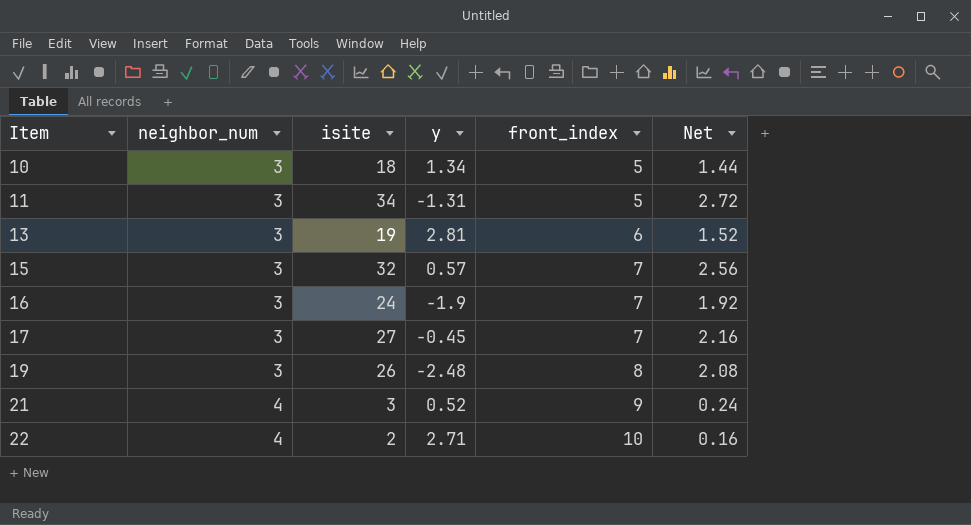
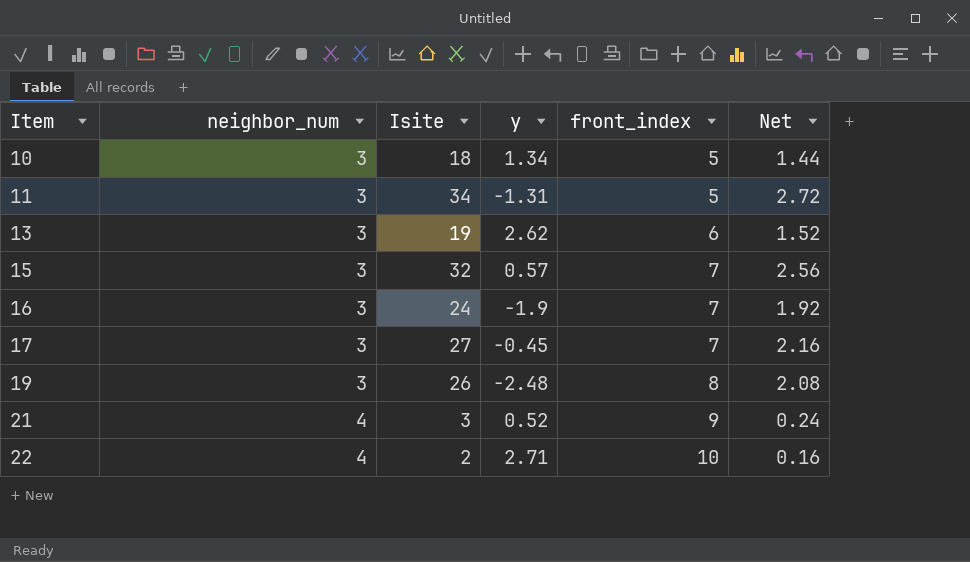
column name: isite -> Isite
13 | y: 2.81 -> 2.62

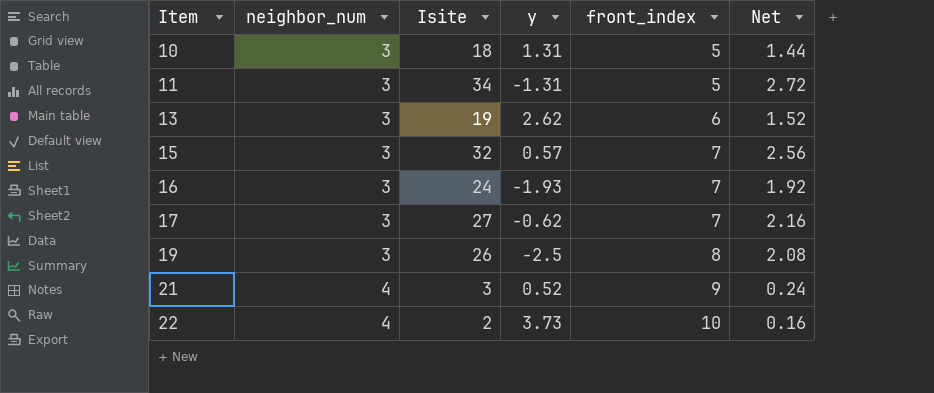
10 | y: 1.34 -> 1.31
16 | y: -1.9 -> -1.93
17 | y: -0.45 -> -0.62
19 | y: -2.48 -> -2.5
22 | y: 2.71 -> 3.73

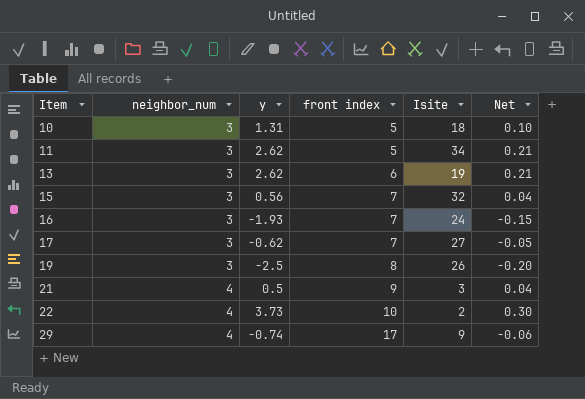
column name: front_index -> front index
column Isite | position: 3 -> 5
column Net | formula: [Isite] * 0.08 -> [y] * 0.08
11 | y: -1.31 -> 2.62
15 | y: 0.57 -> 0.56
21 | y: 0.52 -> 0.5
row 29: none -> 4 | -0.74 | 17 | 9 | -0.06

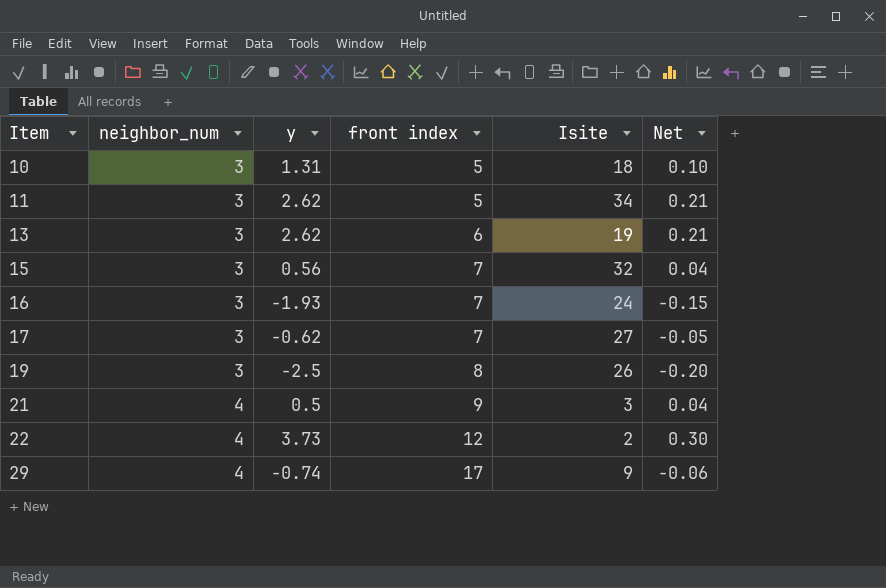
22 | front index: 10 -> 12

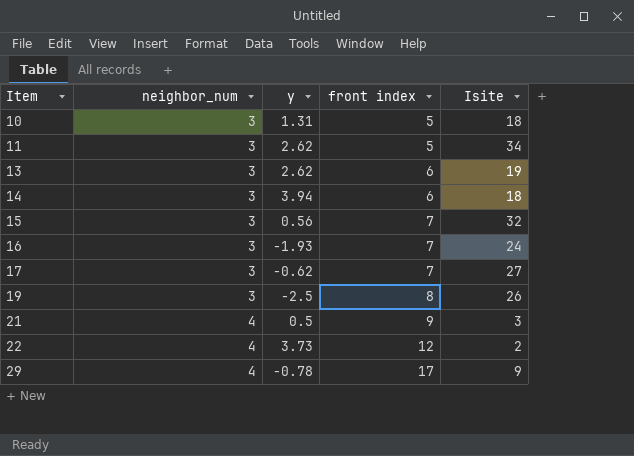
column Net | formula: [y] * 0.08 -> none
row 14: none -> 3 | 3.94 | 6 | 18
29 | y: -0.74 -> -0.78

